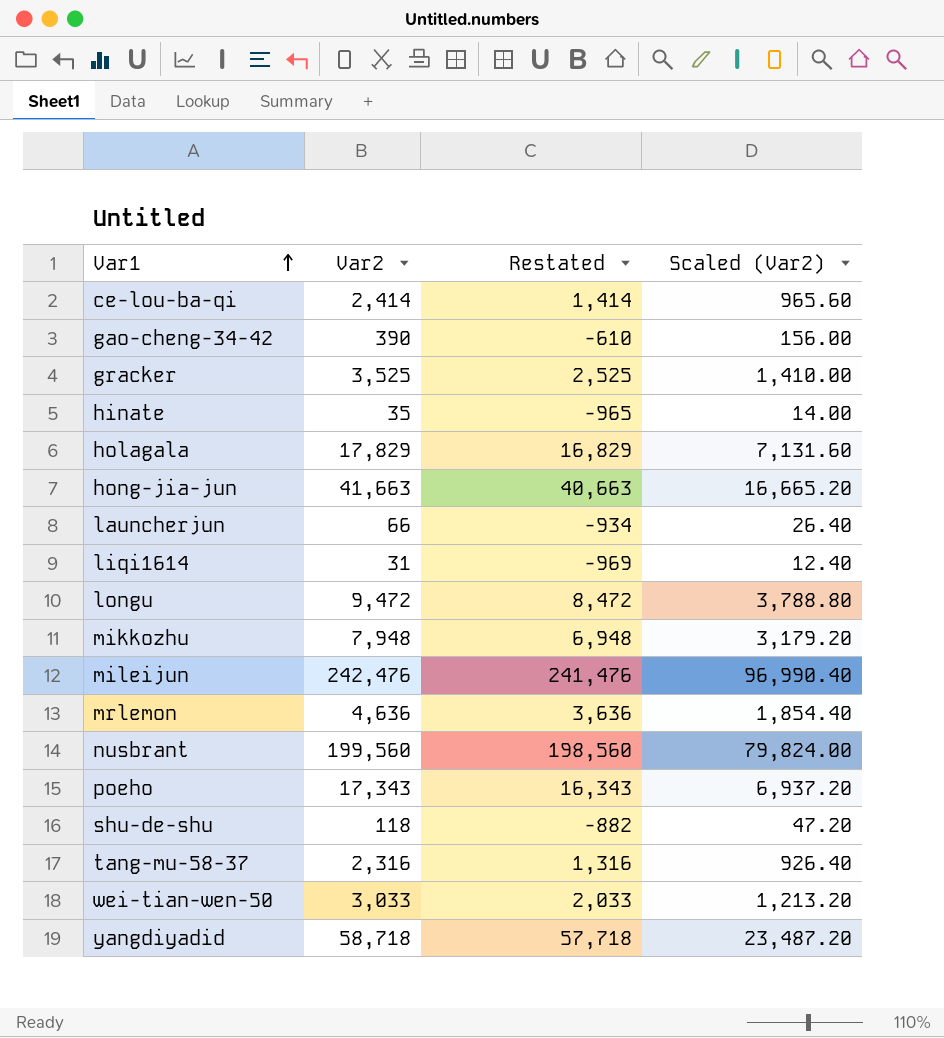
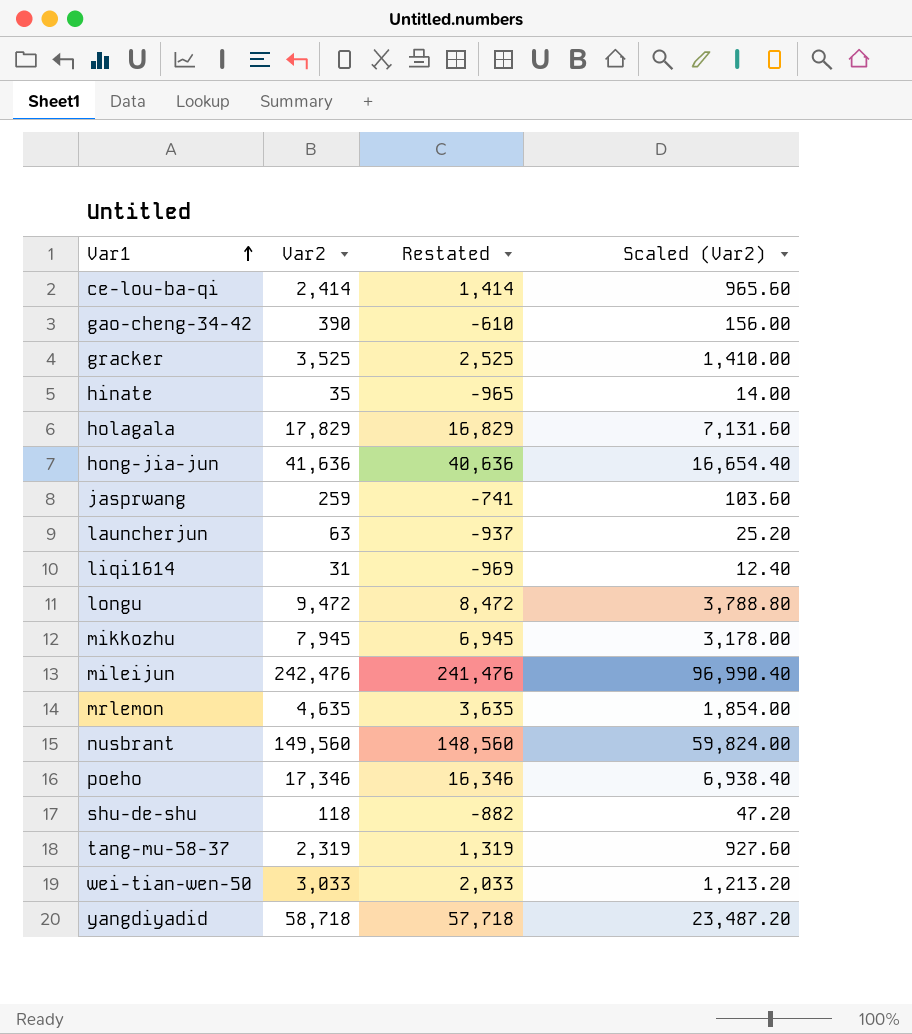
hong-jia-jun | Var2: 41,663 -> 41,636
hong-jia-jun | Restated: 40,663 -> 40,636
hong-jia-jun | Scaled (Var2): 16,665.20 -> 16,654.40
row jasprwang: none -> 259 | -741 | 103.60
launcherjun | Var2: 66 -> 63
launcherjun | Restated: -934 -> -937
launcherjun | Scaled (Var2): 26.40 -> 25.20
mikkozhu | Var2: 7,948 -> 7,945
mikkozhu | Restated: 6,948 -> 6,945
mikkozhu | Scaled (Var2): 3,179.20 -> 3,178.00
mrlemon | Var2: 4,636 -> 4,635
mrlemon | Restated: 3,636 -> 3,635
mrlemon | Scaled (Var2): 1,854.40 -> 1,854.00
nusbrant | Var2: 199,560 -> 149,560
nusbrant | Restated: 198,560 -> 148,560
nusbrant | Scaled (Var2): 79,824.00 -> 59,824.00
poeho | Var2: 17,343 -> 17,346
poeho | Restated: 16,343 -> 16,346
poeho | Scaled (Var2): 6,937.20 -> 6,938.40
tang-mu-58-37 | Var2: 2,316 -> 2,319
tang-mu-58-37 | Restated: 1,316 -> 1,319
tang-mu-58-37 | Scaled (Var2): 926.40 -> 927.60

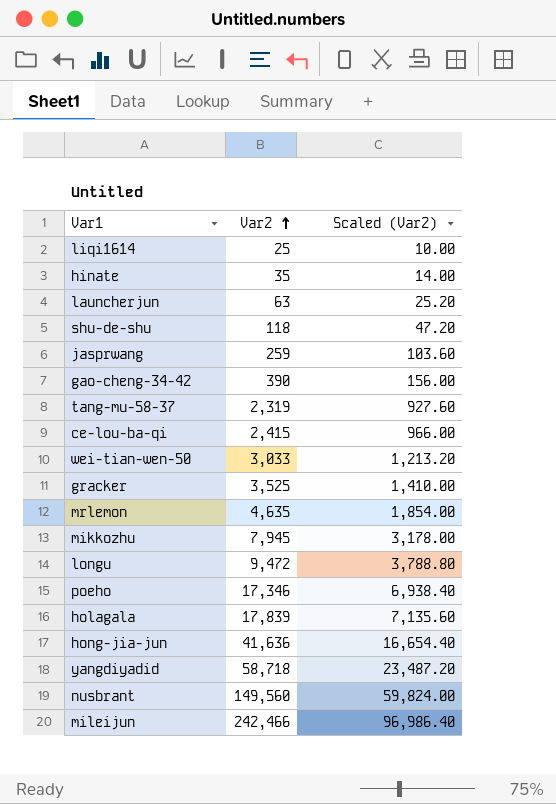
row order: Var1 ascending -> Var2 ascending
column Restated | formula: [Var2] - 1000 -> none
liqi1614 | Var2: 31 -> 25
liqi1614 | Scaled (Var2): 12.40 -> 10.00
ce-lou-ba-qi | Var2: 2,414 -> 2,415
ce-lou-ba-qi | Scaled (Var2): 965.60 -> 966.00
holagala | Var2: 17,829 -> 17,839
holagala | Scaled (Var2): 7,131.60 -> 7,135.60
mileijun | Var2: 242,476 -> 242,466
mileijun | Scaled (Var2): 96,990.40 -> 96,986.40

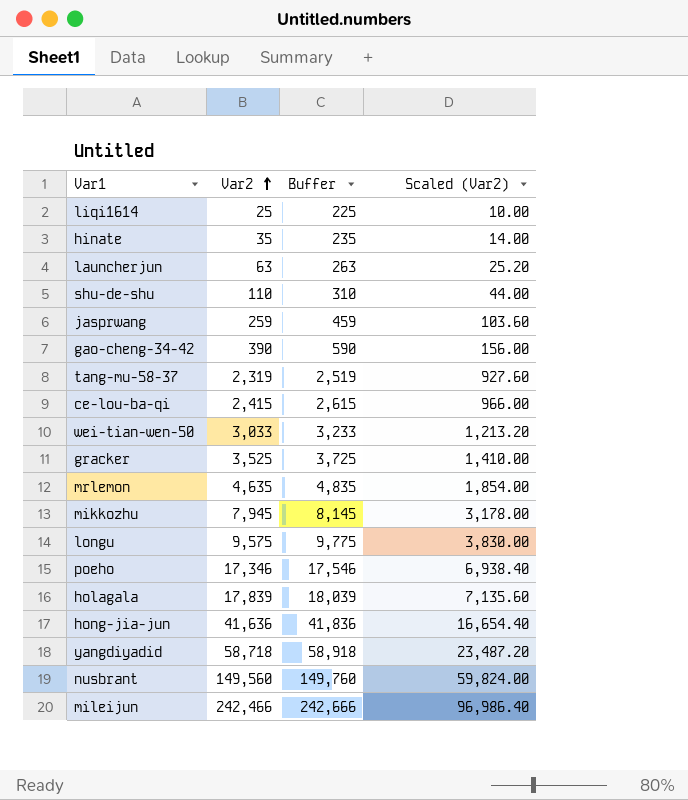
column Buffer | formula: none -> [Var2] + 200
shu-de-shu | Var2: 118 -> 110
shu-de-shu | Scaled (Var2): 47.20 -> 44.00
longu | Var2: 9,472 -> 9,575
longu | Scaled (Var2): 3,788.80 -> 3,830.00

